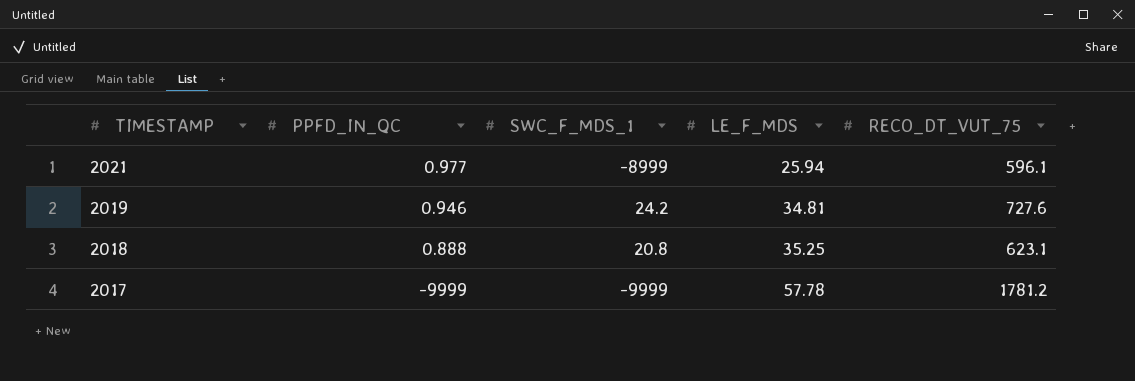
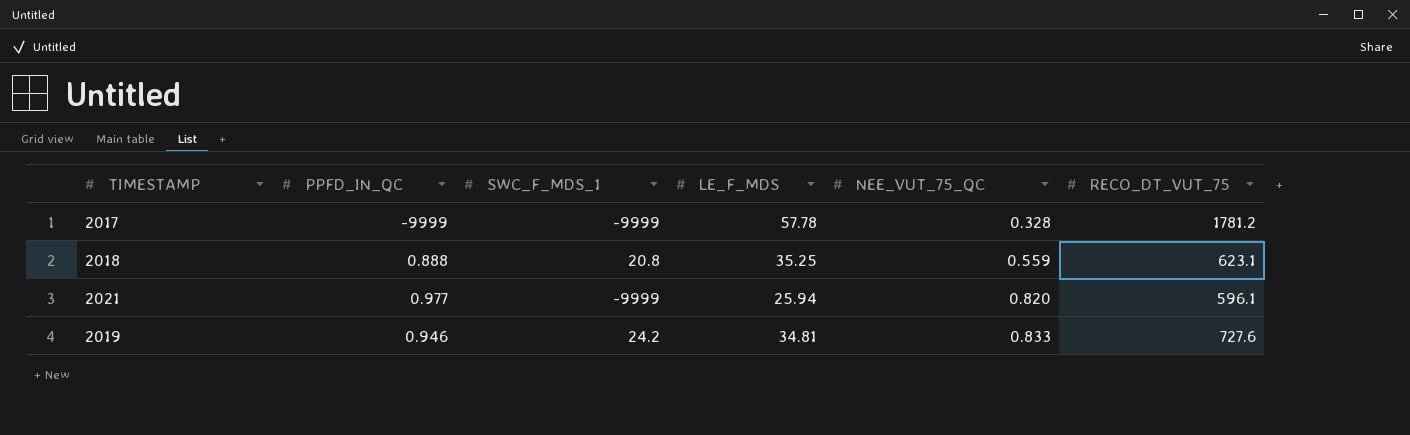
row order: TIMESTAMP descending -> NEE_VUT_75_QC ascending
column NEE_VUT_75_QC | position: none -> 5
2021 | SWC_F_MDS_1: -8999 -> -9999

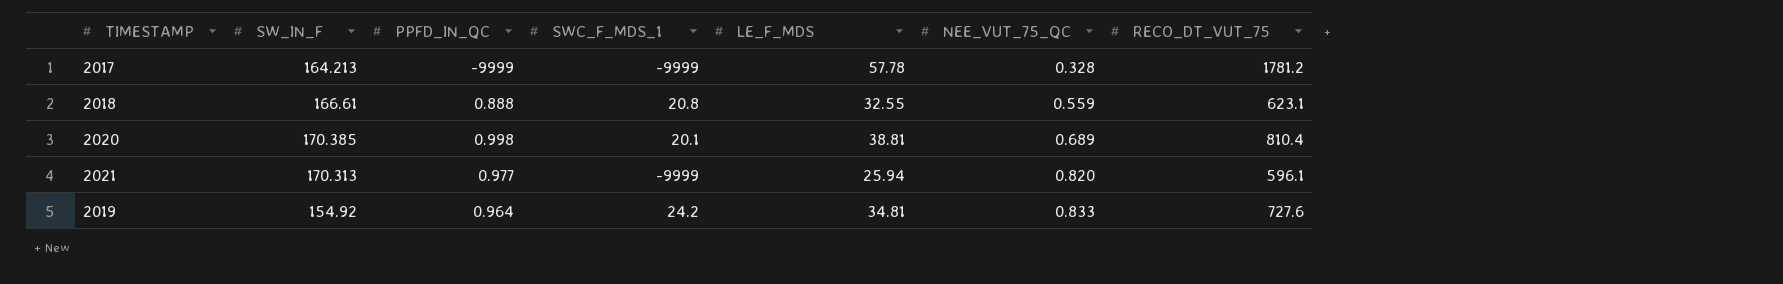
column SW_IN_F | position: none -> 2
2018 | LE_F_MDS: 35.25 -> 32.55
row 2020: none -> 170.385 | 0.998 | 20.1 | 38.81 | 0.689 | 810.4
2019 | PPFD_IN_QC: 0.946 -> 0.964

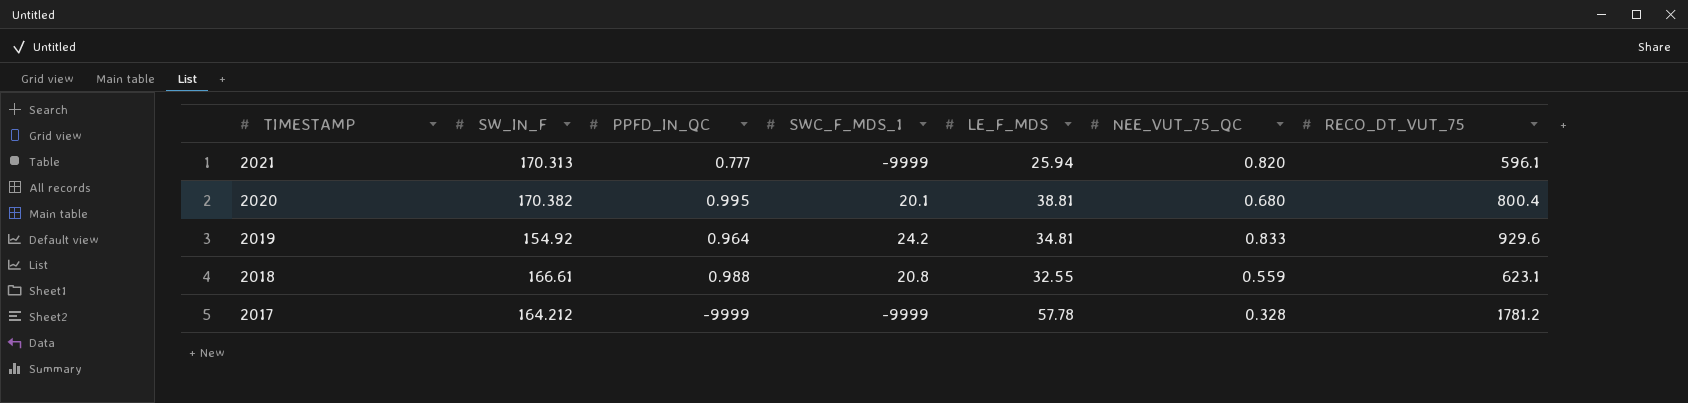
row order: NEE_VUT_75_QC ascending -> TIMESTAMP descending
2021 | PPFD_IN_QC: 0.977 -> 0.777
2020 | SW_IN_F: 170.385 -> 170.382
2020 | PPFD_IN_QC: 0.998 -> 0.995
2020 | NEE_VUT_75_QC: 0.689 -> 0.680
2020 | RECO_DT_VUT_75: 810.4 -> 800.4
2019 | RECO_DT_VUT_75: 727.6 -> 929.6
2018 | PPFD_IN_QC: 0.888 -> 0.988
2017 | SW_IN_F: 164.213 -> 164.212

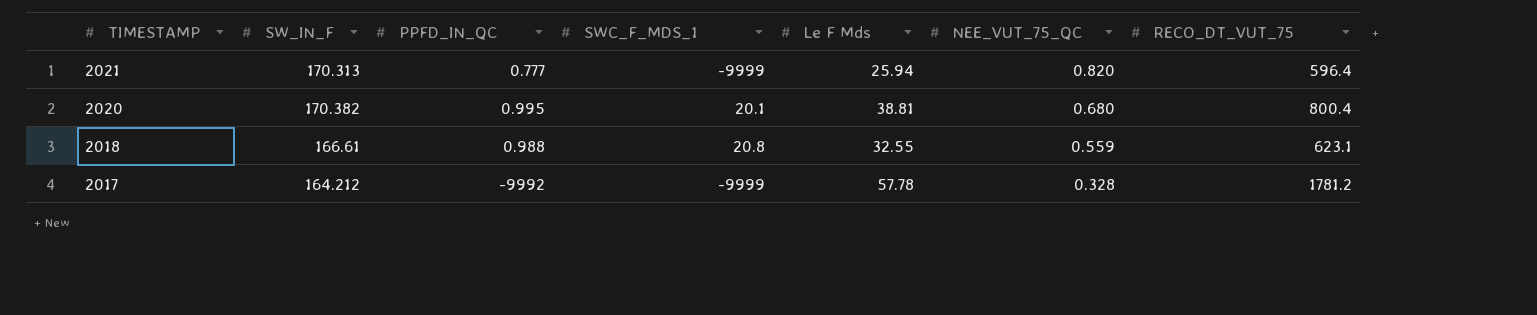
column name: LE_F_MDS -> Le F Mds
row 2019: 154.92 | 0.964 | 24.2 | 34.81 | 0.833 | 929.6 -> none
2021 | RECO_DT_VUT_75: 596.1 -> 596.4
2017 | PPFD_IN_QC: -9999 -> -9992

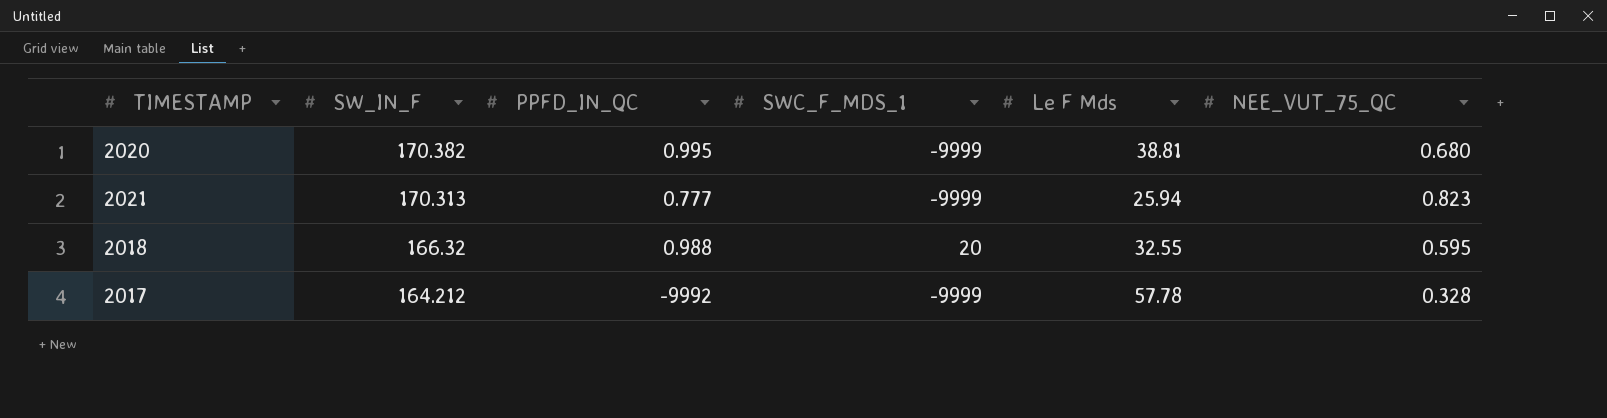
row order: TIMESTAMP descending -> SW_IN_F descending
column RECO_DT_VUT_75 | position: 7 -> none
2020 | SWC_F_MDS_1: 20.1 -> -9999
2021 | NEE_VUT_75_QC: 0.820 -> 0.823
2018 | SW_IN_F: 166.61 -> 166.32
2018 | SWC_F_MDS_1: 20.8 -> 20
2018 | NEE_VUT_75_QC: 0.559 -> 0.595

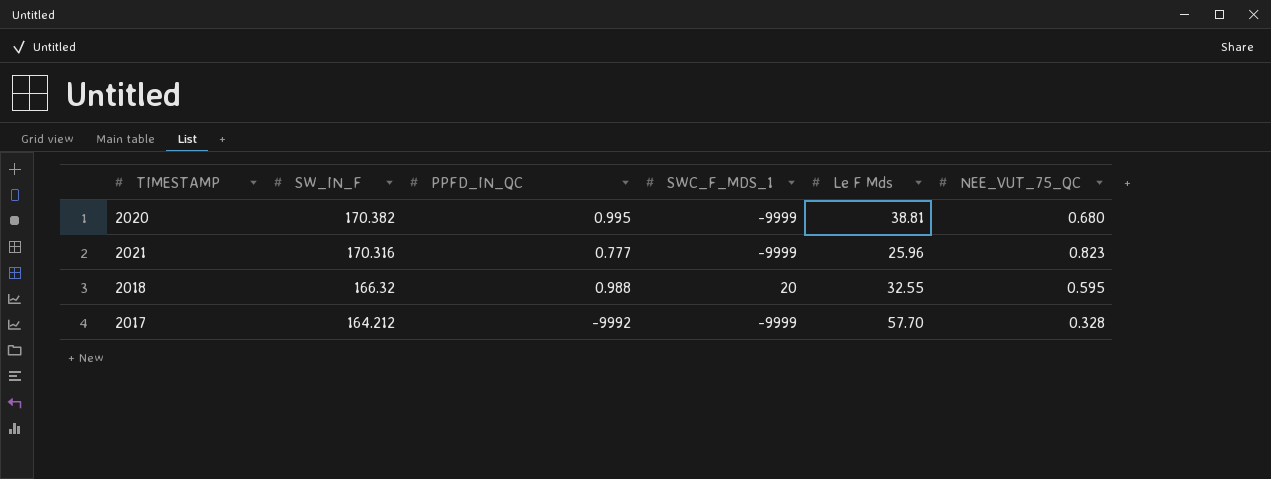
2021 | SW_IN_F: 170.313 -> 170.316
2021 | Le F Mds: 25.94 -> 25.96
2017 | Le F Mds: 57.78 -> 57.70

